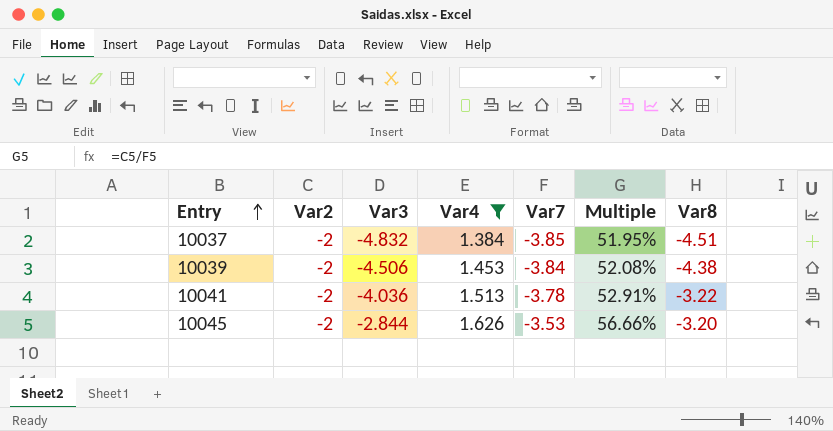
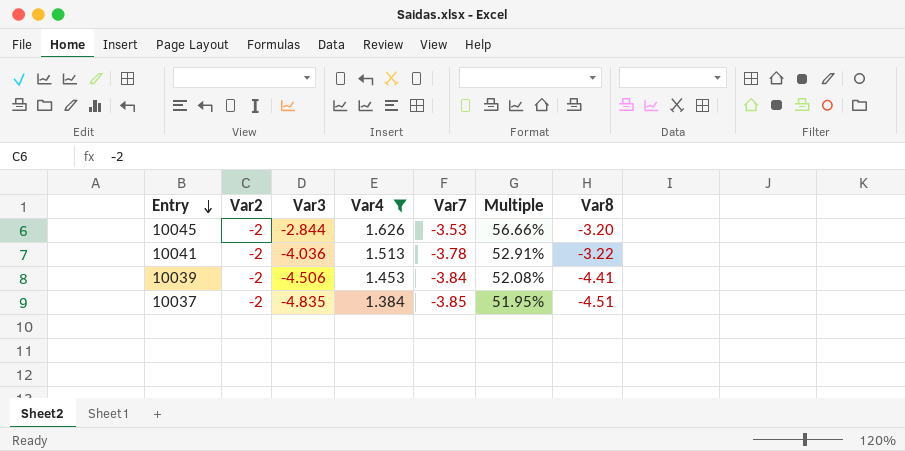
row order: Entry ascending -> Entry descending
10039 | Var8: -4.38 -> -4.41
10037 | Var3: -4.832 -> -4.835

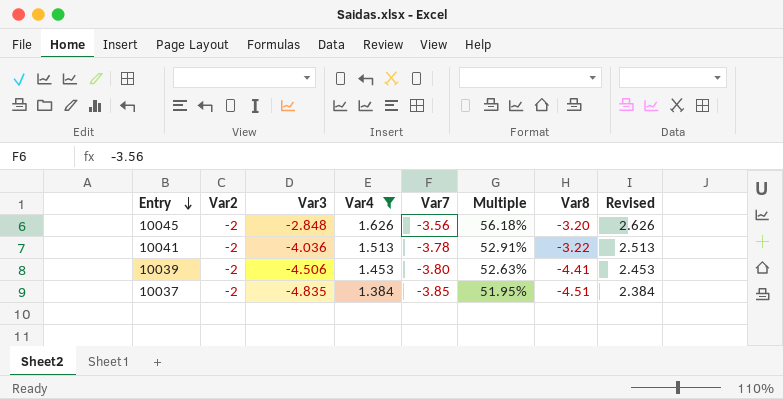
column Revised | formula: none -> [Var4] + 1
10045 | Var3: -2.844 -> -2.848
10045 | Var7: -3.53 -> -3.56
10045 | Multiple: 56.66% -> 56.18%
10039 | Var7: -3.84 -> -3.80
10039 | Multiple: 52.08% -> 52.63%

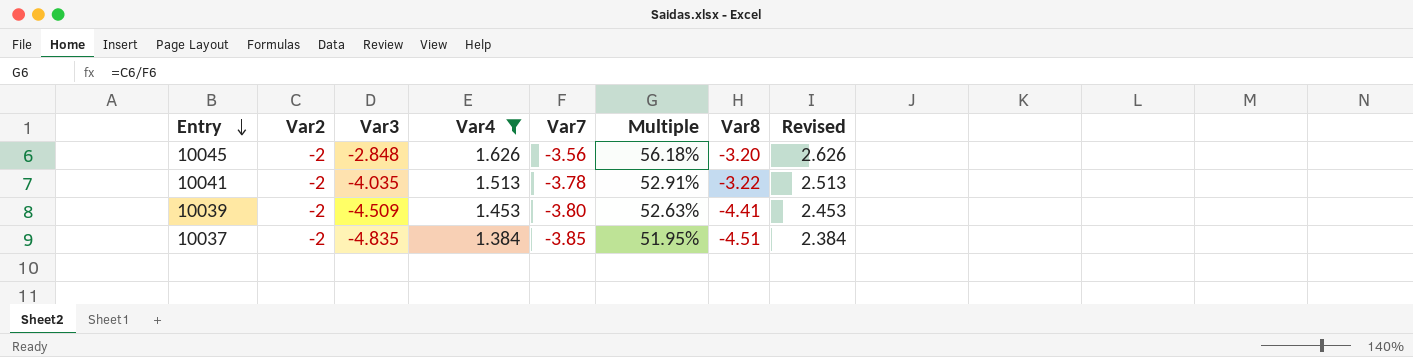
10041 | Var3: -4.036 -> -4.035
10039 | Var3: -4.506 -> -4.509

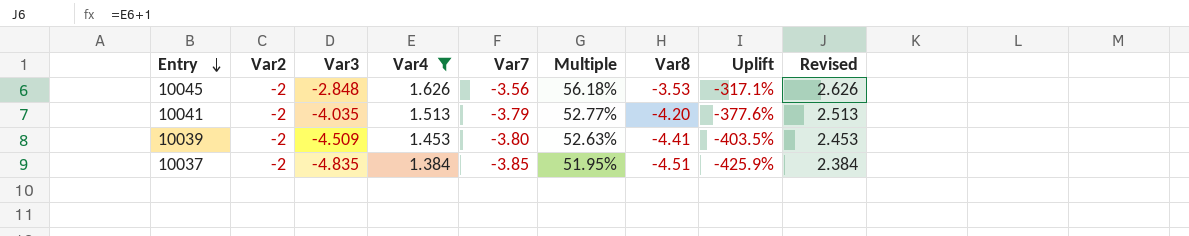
column Uplift | formula: none -> ([Var8] - [Var4]) / [Var4]
10045 | Var8: -3.20 -> -3.53
10041 | Var7: -3.78 -> -3.79
10041 | Multiple: 52.91% -> 52.77%
10041 | Var8: -3.22 -> -4.20

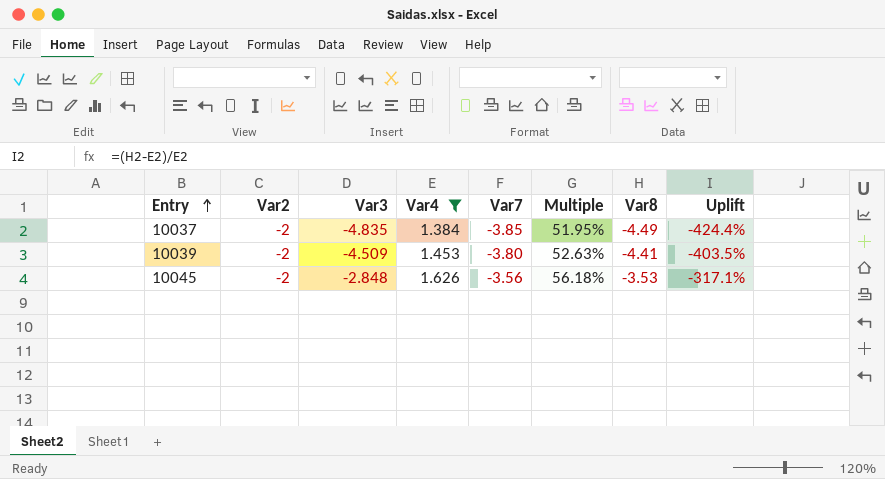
row order: Entry descending -> Entry ascending
column Revised | formula: [Var4] + 1 -> none
row 10041: -2 | -4.035 | 1.513 | -3.79 | 52.77% | -4.20 | -377.6% | 2.513 -> none
10037 | Var8: -4.51 -> -4.49
10037 | Uplift: -425.9% -> -424.4%

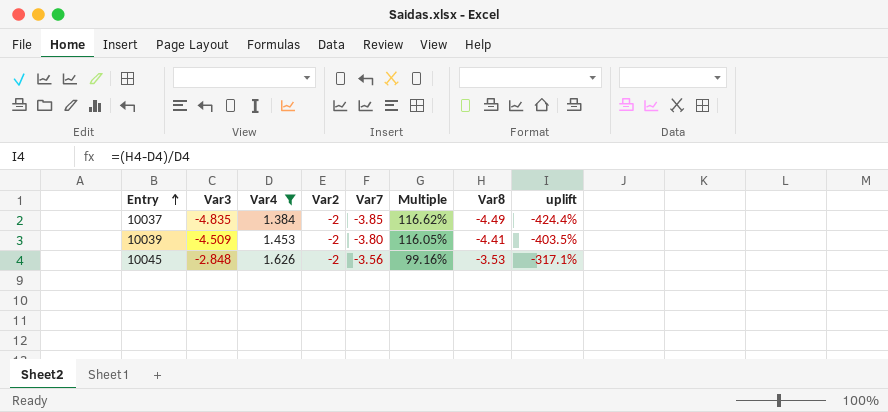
column Var2 | position: 2 -> 4
column Multiple | formula: [Var2] / [Var7] -> [Var8] / [Var7]
column name: Uplift -> uplift

